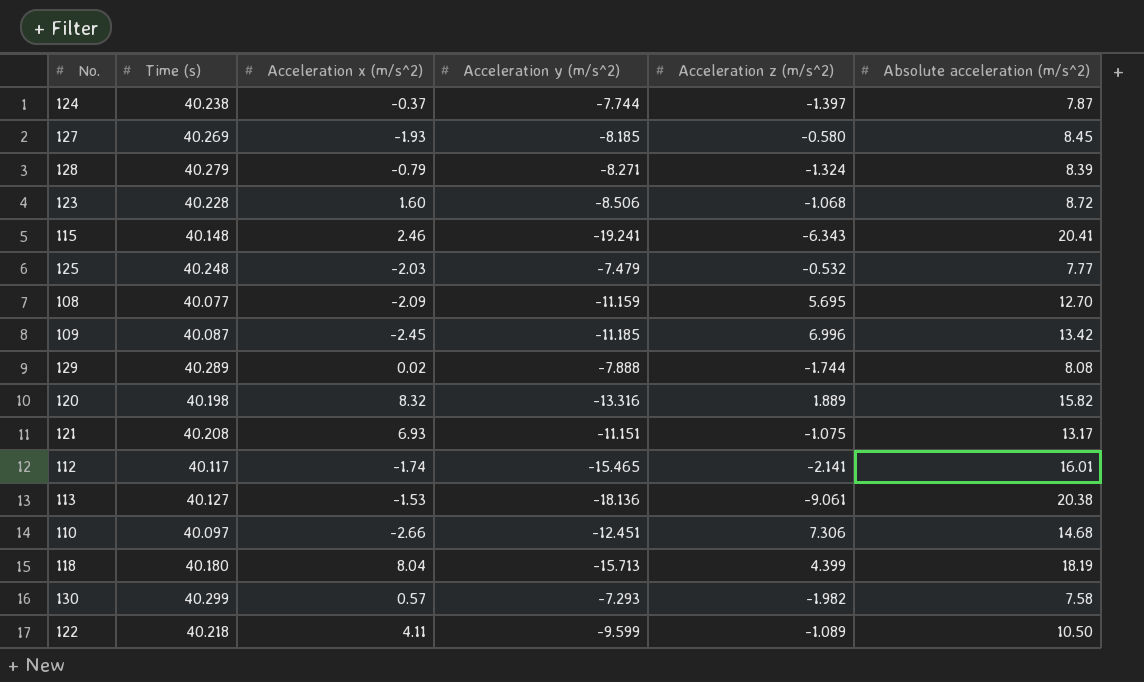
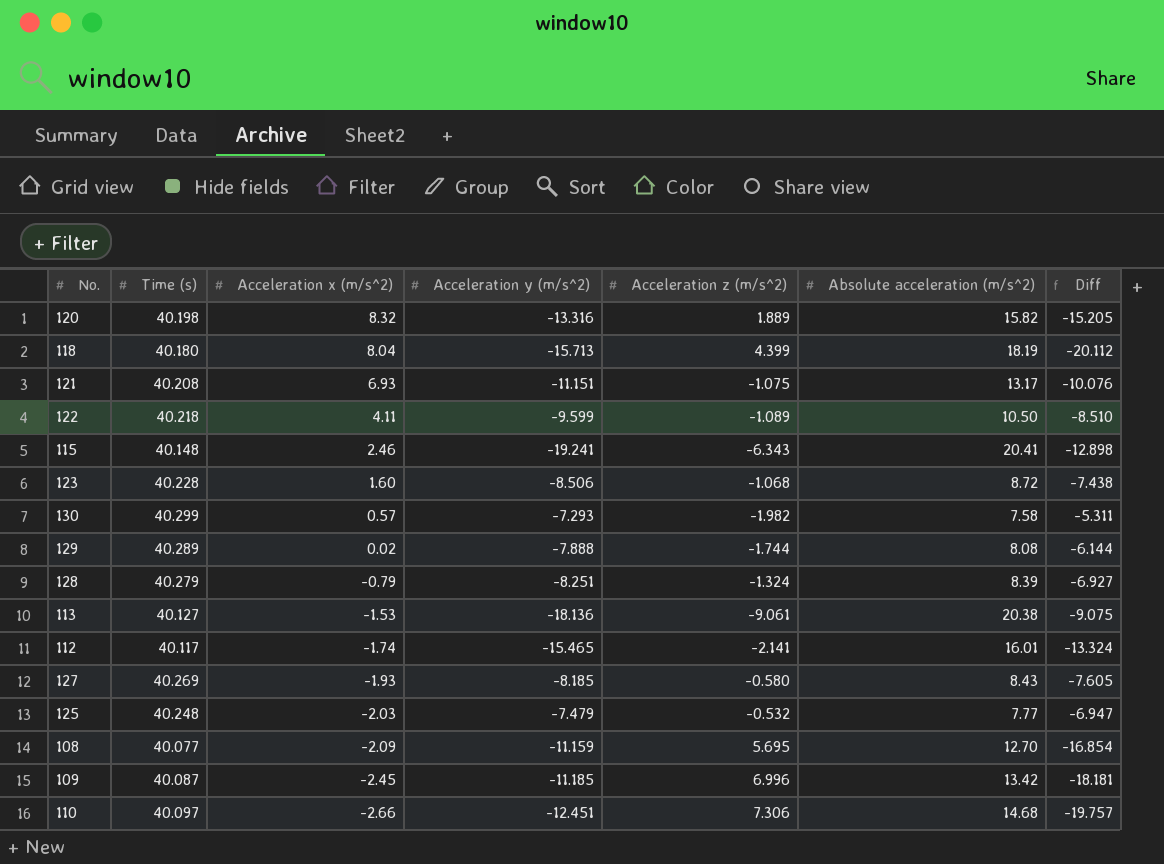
row order: none -> Acceleration x (m/s^2) descending
column Diff | formula: none -> [Acceleration y (m/s^2)] - [Acceleration z (m/s^2)]
row 124: 40.238 | -0.37 | -7.744 | -1.397 | 7.87 -> none
128 | Acceleration y (m/s^2): -8.271 -> -8.251
127 | Absolute acceleration (m/s^2): 8.45 -> 8.43

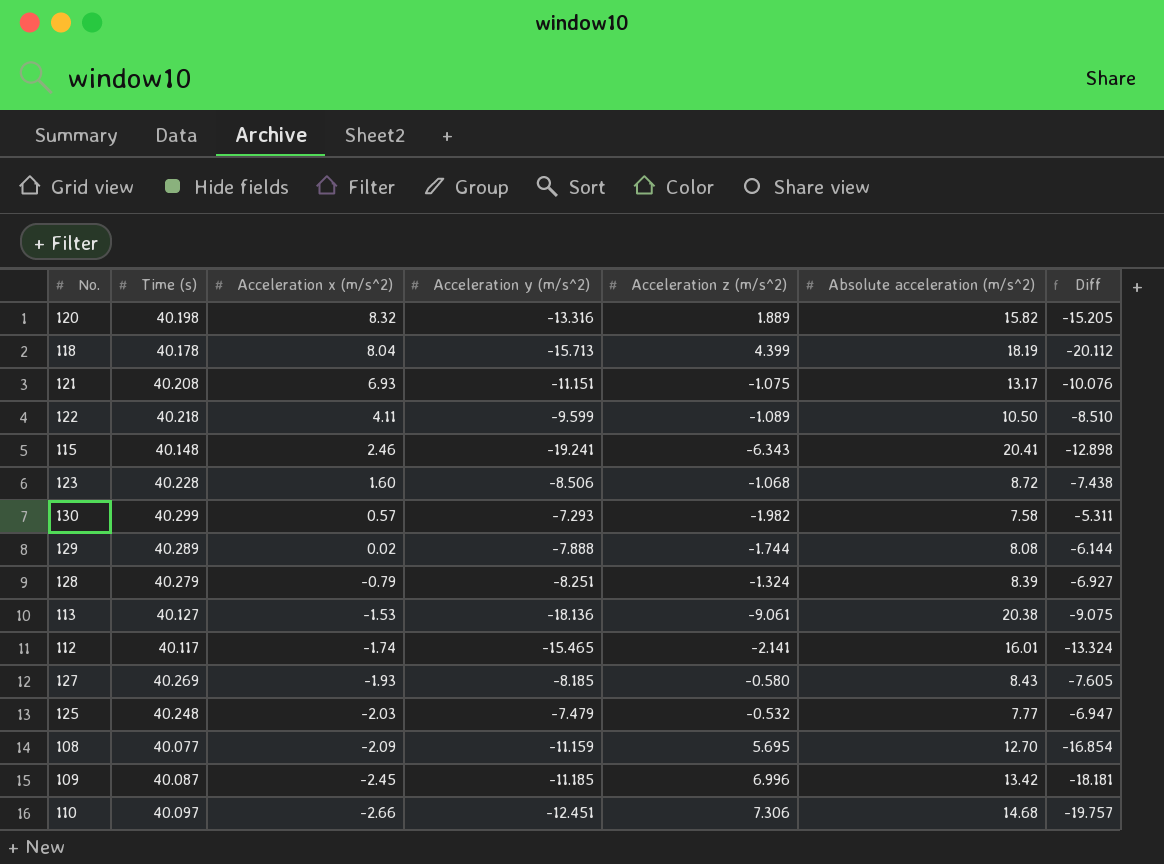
118 | Time (s): 40.180 -> 40.178

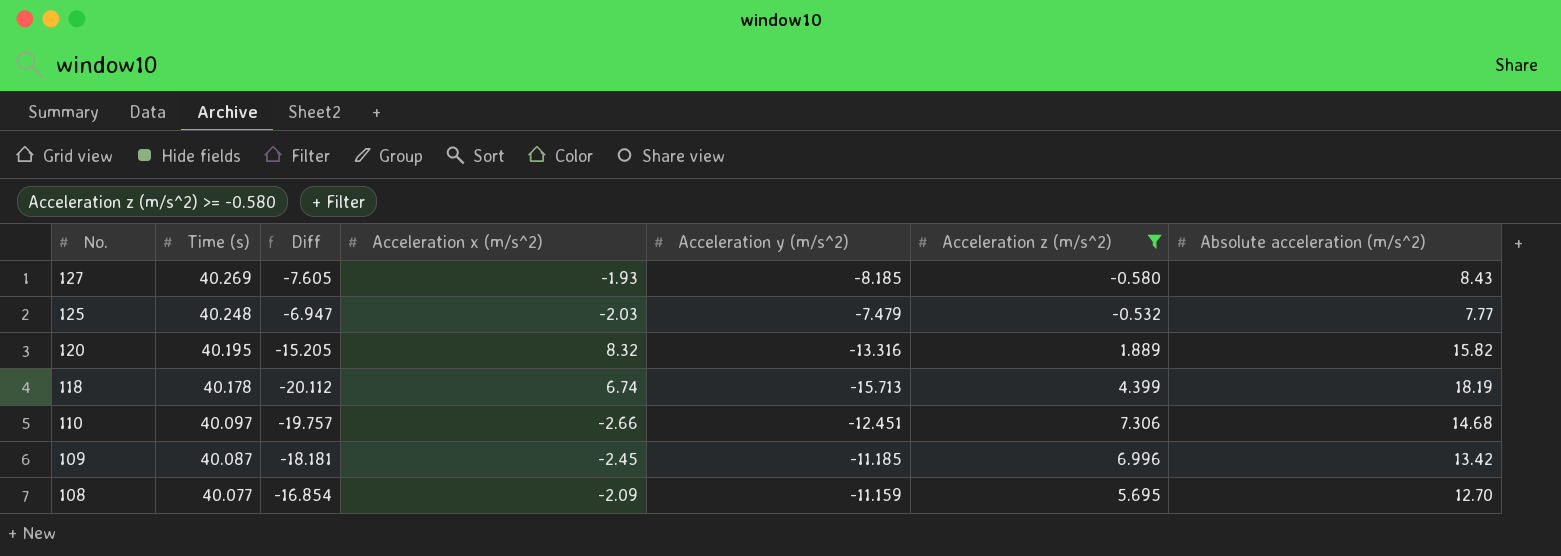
filter: none -> Acceleration z (m/s^2) >= -0.580
row order: Acceleration x (m/s^2) descending -> No. descending
column Diff | position: 7 -> 3
120 | Time (s): 40.198 -> 40.195
118 | Acceleration x (m/s^2): 8.04 -> 6.74

